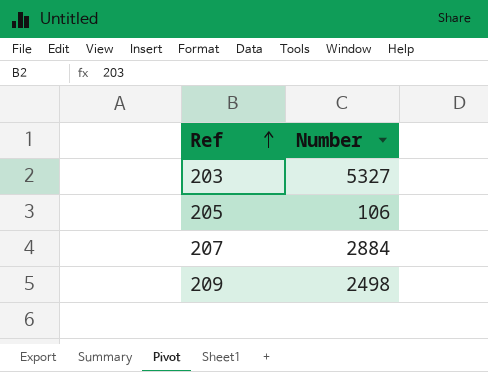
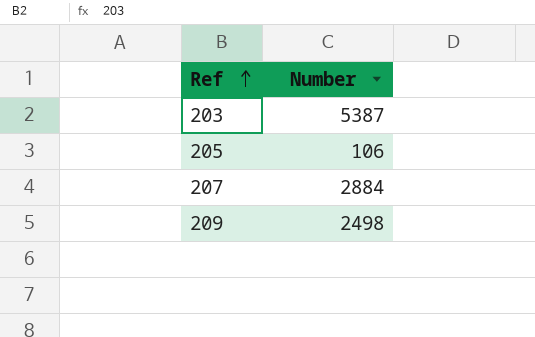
203 | Number: 5327 -> 5387

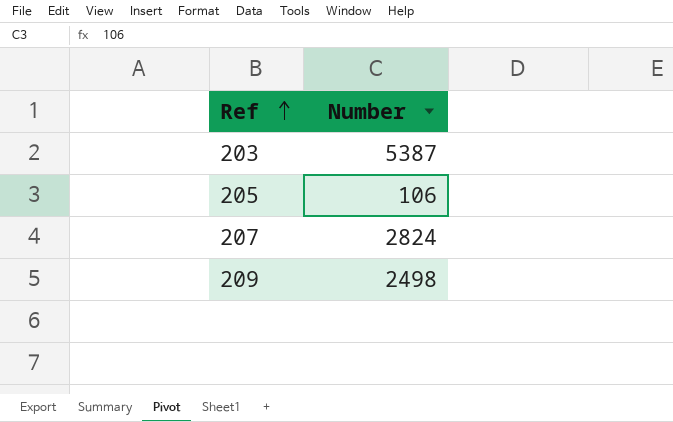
207 | Number: 2884 -> 2824

